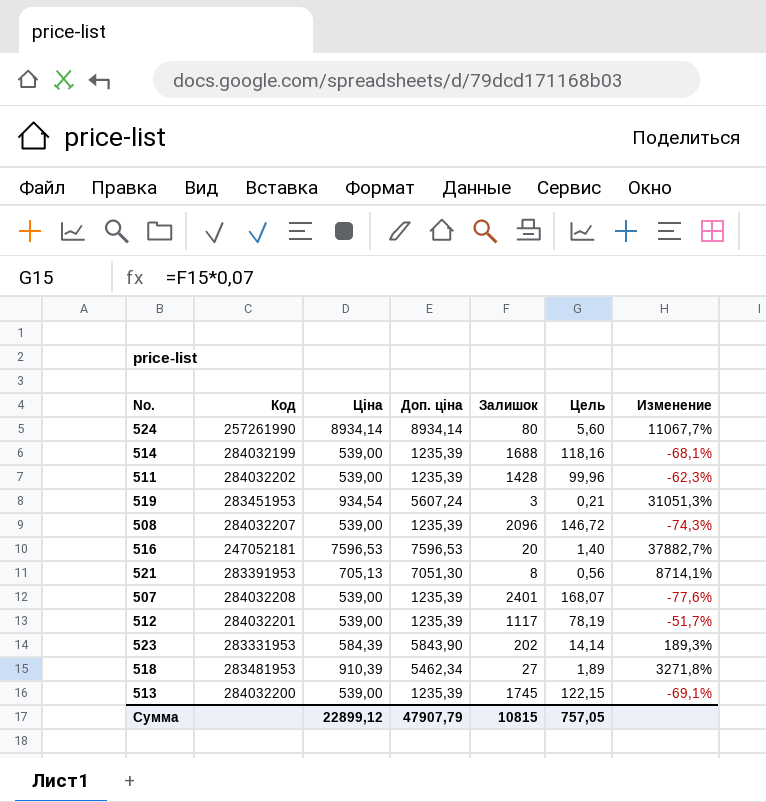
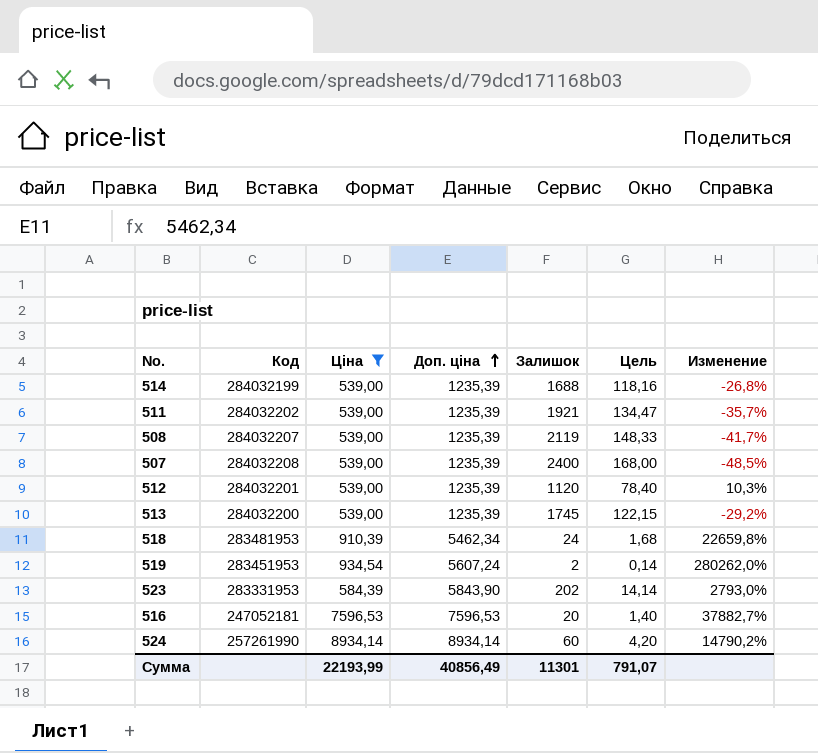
filter: none -> Ціна != 705,13
row order: none -> Доп. ціна ascending
column Изменение | formula: ([Ціна] - [Залишок]) / [Залишок] -> ([Доп. ціна] - [Залишок]) / [Залишок]
511 | Залишок: 1428 -> 1921
511 | Цель: 99,96 -> 134,47
508 | Залишок: 2096 -> 2119
508 | Цель: 146,72 -> 148,33
507 | Залишок: 2401 -> 2400
507 | Цель: 168,07 -> 168,00
512 | Залишок: 1117 -> 1120
512 | Цель: 78,19 -> 78,40
518 | Залишок: 27 -> 24
518 | Цель: 1,89 -> 1,68
519 | Залишок: 3 -> 2
519 | Цель: 0,21 -> 0,14
524 | Залишок: 80 -> 60
524 | Цель: 5,60 -> 4,20
Сумма | Ціна: 22899,12 -> 22193,99
Сумма | Доп. ціна: 47907,79 -> 40856,49
Сумма | Залишок: 10815 -> 11301
Сумма | Цель: 757,05 -> 791,07

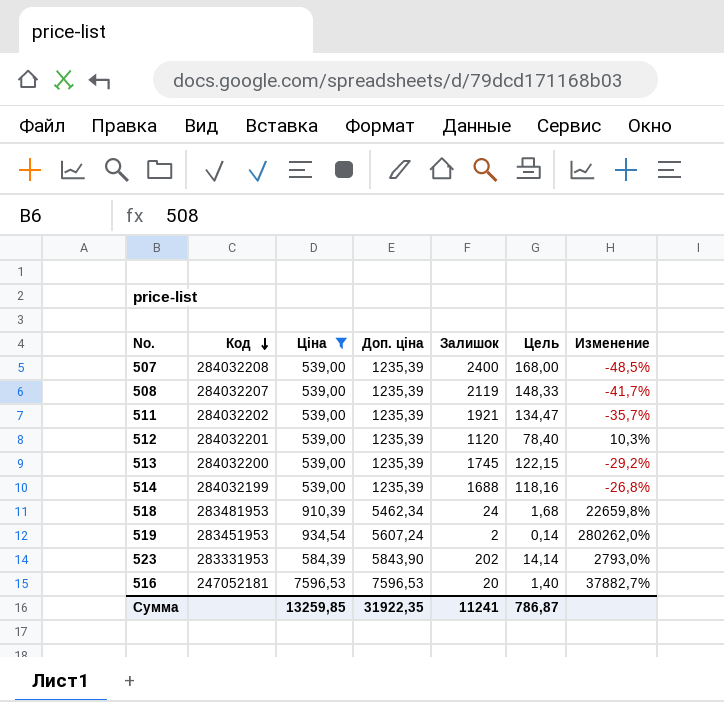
row order: Доп. ціна ascending -> Код descending
row 524: 257261990 | 8934,14 | 8934,14 | 60 | 4,20 | 14790,2% -> none
Сумма | Ціна: 22193,99 -> 13259,85
Сумма | Доп. ціна: 40856,49 -> 31922,35
Сумма | Залишок: 11301 -> 11241
Сумма | Цель: 791,07 -> 786,87

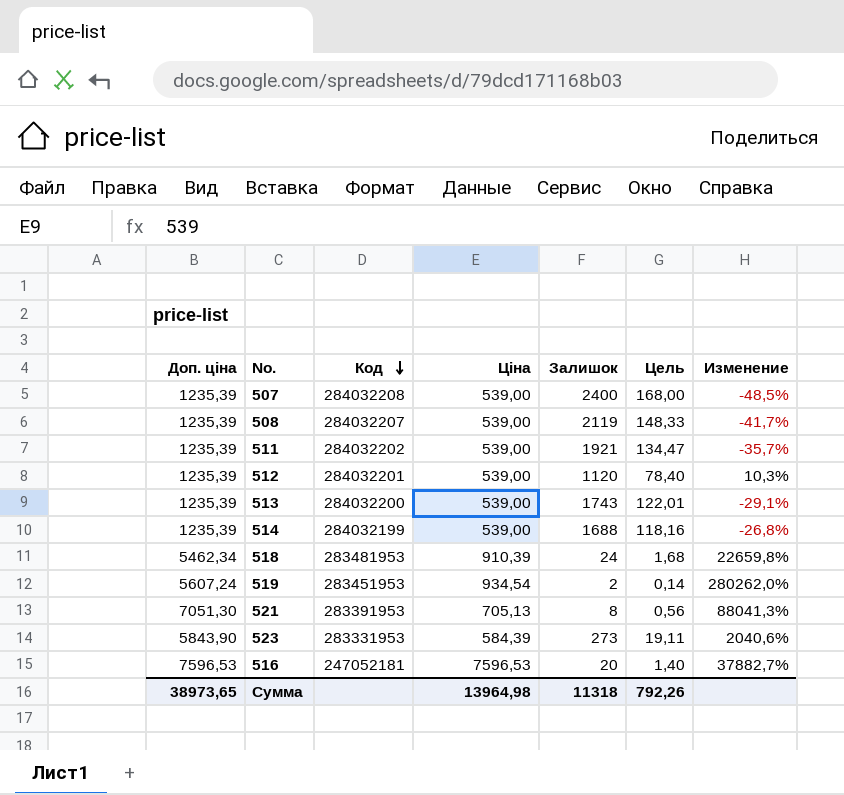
filter: Ціна != 705,13 -> none
column Доп. ціна | position: 4 -> 1
513 | Залишок: 1745 -> 1743
513 | Цель: 122,15 -> 122,01
513 | Изменение: -29,2% -> -29,1%
523 | Залишок: 202 -> 273
523 | Цель: 14,14 -> 19,11
523 | Изменение: 2793,0% -> 2040,6%
Сумма | Доп. ціна: 31922,35 -> 38973,65
Сумма | Ціна: 13259,85 -> 13964,98
Сумма | Залишок: 11241 -> 11318
Сумма | Цель: 786,87 -> 792,26

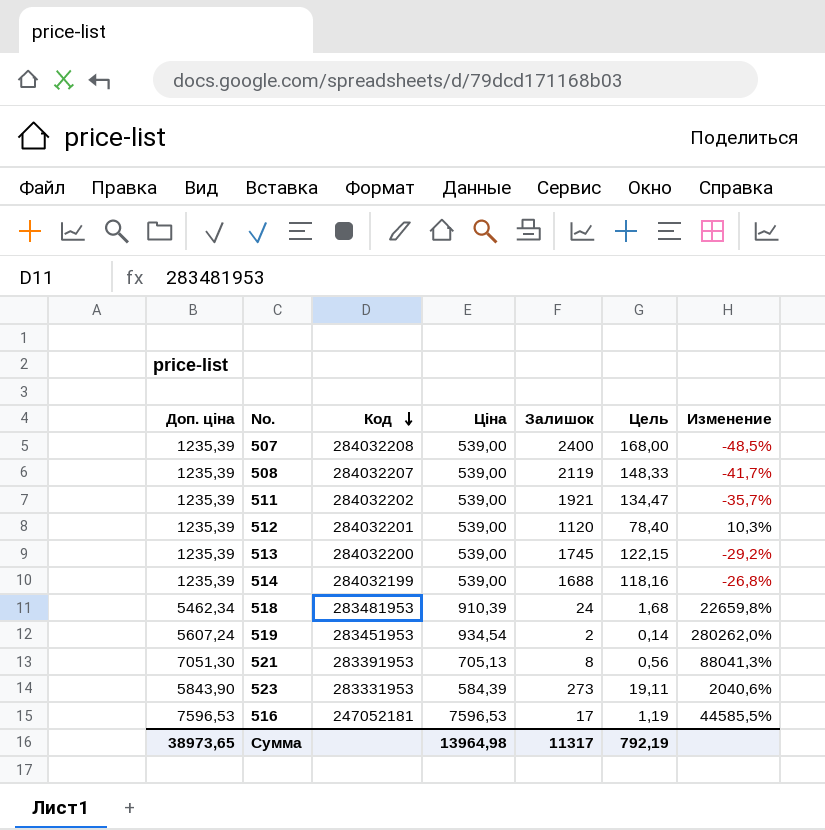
513 | Залишок: 1743 -> 1745
513 | Цель: 122,01 -> 122,15
513 | Изменение: -29,1% -> -29,2%
516 | Залишок: 20 -> 17
516 | Цель: 1,40 -> 1,19
516 | Изменение: 37882,7% -> 44585,5%
Сумма | Залишок: 11318 -> 11317
Сумма | Цель: 792,26 -> 792,19

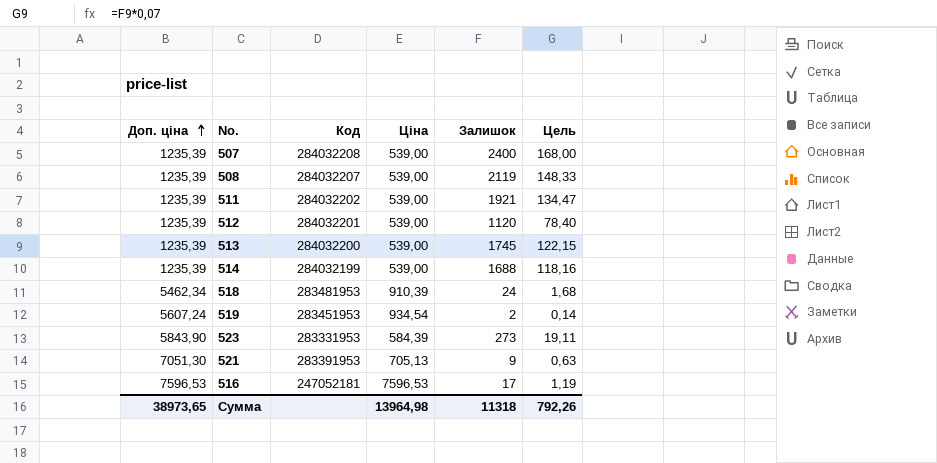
row order: Код descending -> Доп. ціна ascending
column Изменение | formula: ([Доп. ціна] - [Залишок]) / [Залишок] -> none
521 | Залишок: 8 -> 9
521 | Цель: 0,56 -> 0,63
Сумма | Залишок: 11317 -> 11318
Сумма | Цель: 792,19 -> 792,26

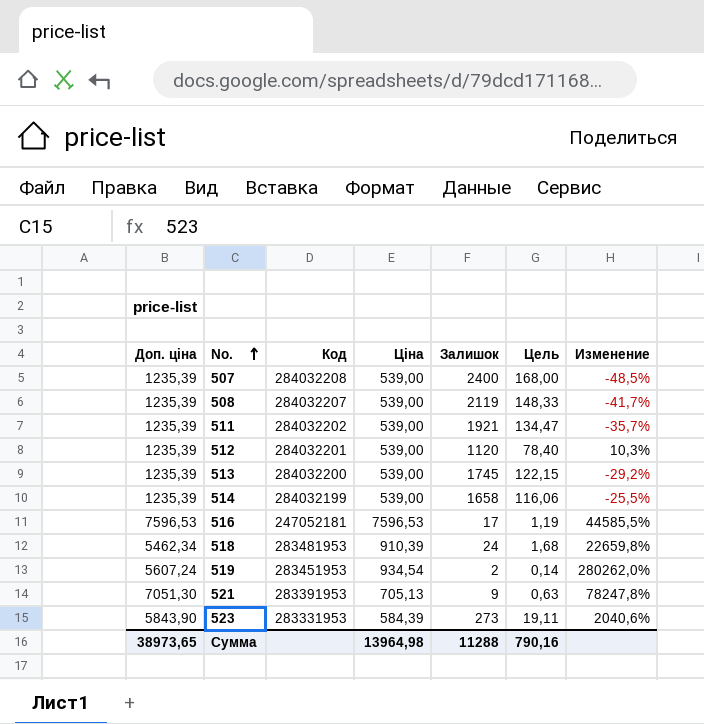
row order: Доп. ціна ascending -> No. ascending
column Изменение | formula: none -> ([Доп. ціна] - [Залишок]) / [Залишок]
514 | Залишок: 1688 -> 1658
514 | Цель: 118,16 -> 116,06
Сумма | Залишок: 11318 -> 11288
Сумма | Цель: 792,26 -> 790,16

